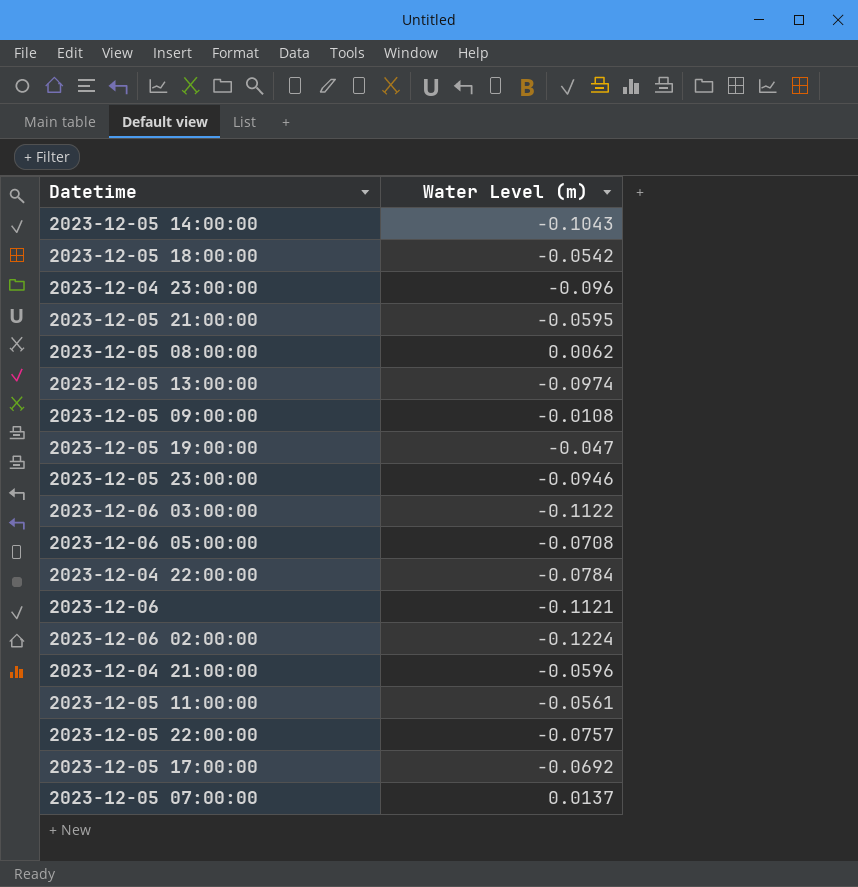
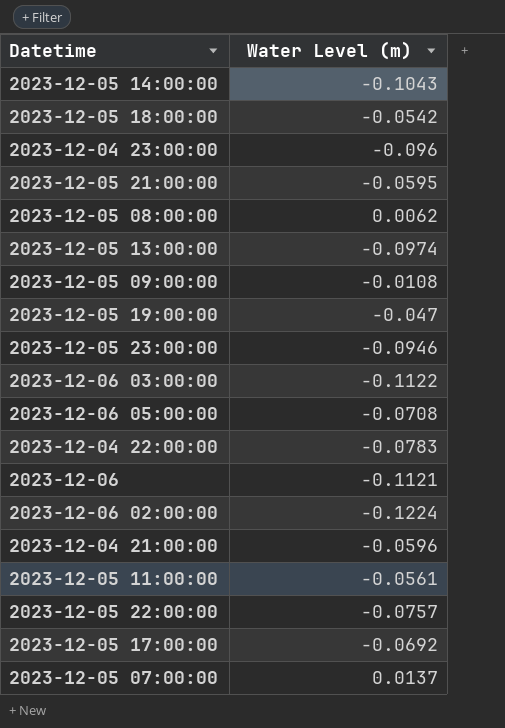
2023-12-04 22:00:00 | Water Level (m): -0.0784 -> -0.0783

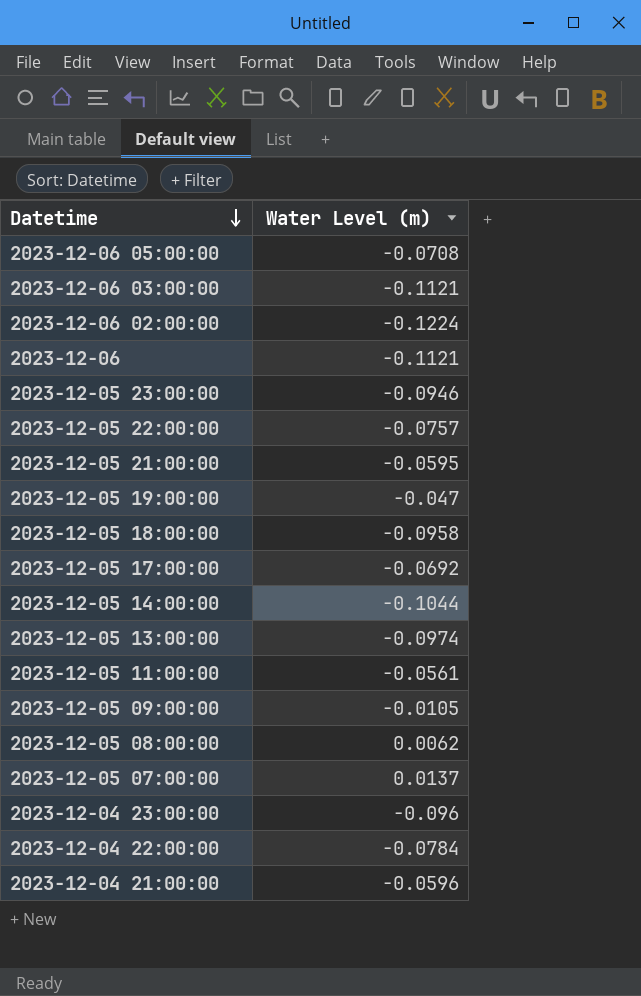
row order: none -> Datetime descending
2023-12-06 03:00:00 | Water Level (m): -0.1122 -> -0.1121
2023-12-05 18:00:00 | Water Level (m): -0.0542 -> -0.0958
2023-12-05 14:00:00 | Water Level (m): -0.1043 -> -0.1044
2023-12-05 09:00:00 | Water Level (m): -0.0108 -> -0.0105
2023-12-04 22:00:00 | Water Level (m): -0.0783 -> -0.0784

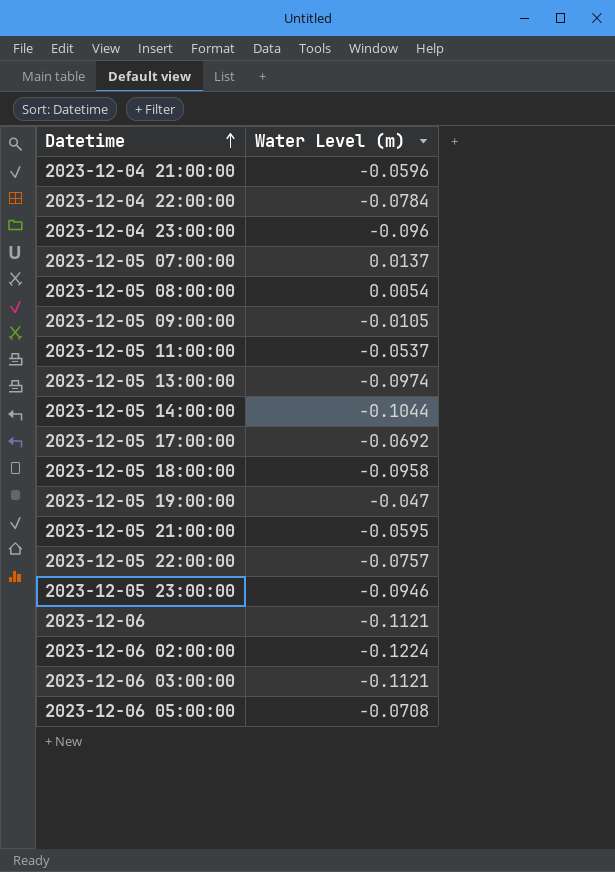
row order: Datetime descending -> Datetime ascending
2023-12-05 08:00:00 | Water Level (m): 0.0062 -> 0.0054
2023-12-05 11:00:00 | Water Level (m): -0.0561 -> -0.0537

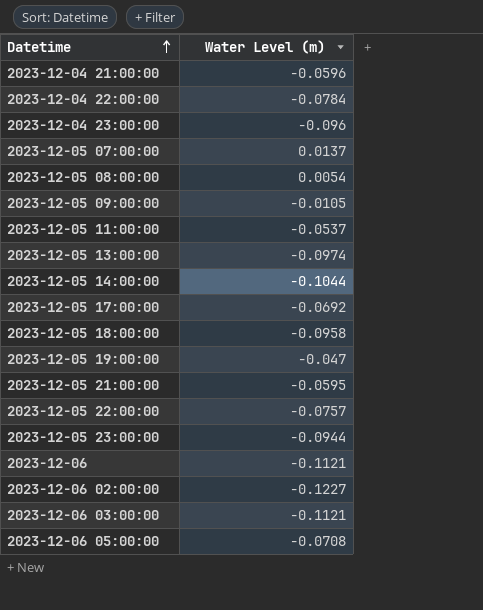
2023-12-05 23:00:00 | Water Level (m): -0.0946 -> -0.0944
2023-12-06 02:00:00 | Water Level (m): -0.1224 -> -0.1227

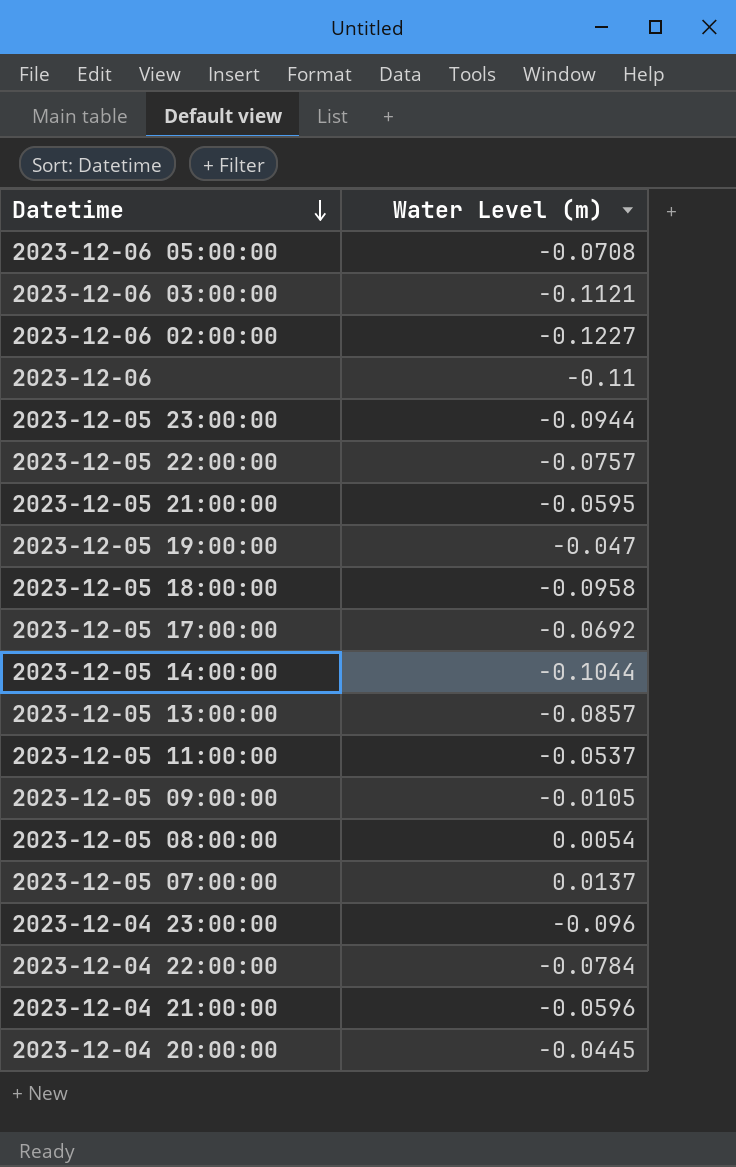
row order: Datetime ascending -> Datetime descending
2023-12-06 | Water Level (m): -0.1121 -> -0.11
2023-12-05 13:00:00 | Water Level (m): -0.0974 -> -0.0857
row 2023-12-04 20:00:00: none -> -0.0445

